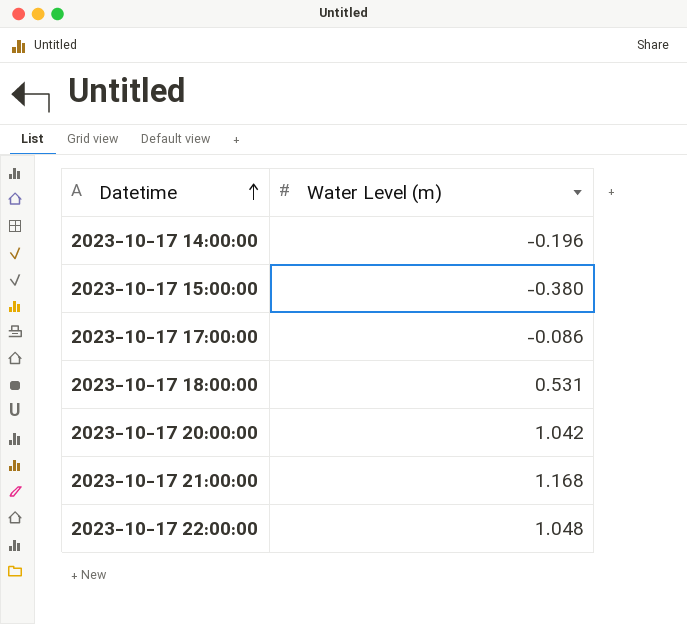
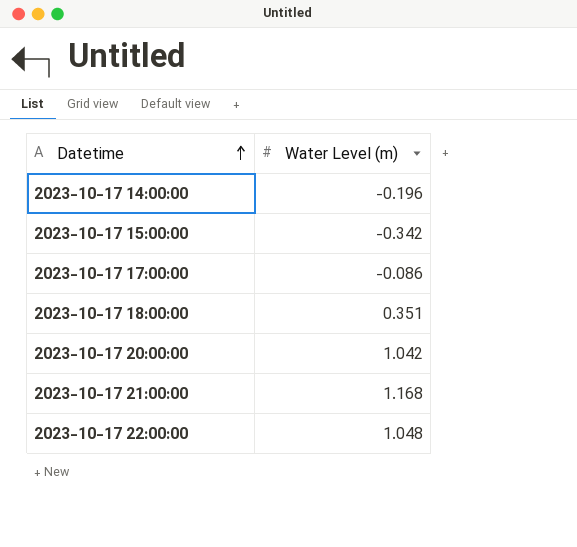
2023-10-17 15:00:00 | Water Level (m): -0.380 -> -0.342
2023-10-17 18:00:00 | Water Level (m): 0.531 -> 0.351

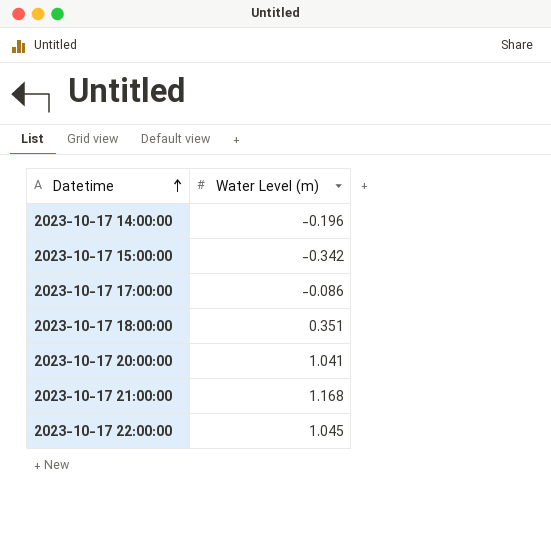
2023-10-17 20:00:00 | Water Level (m): 1.042 -> 1.041
2023-10-17 22:00:00 | Water Level (m): 1.048 -> 1.045

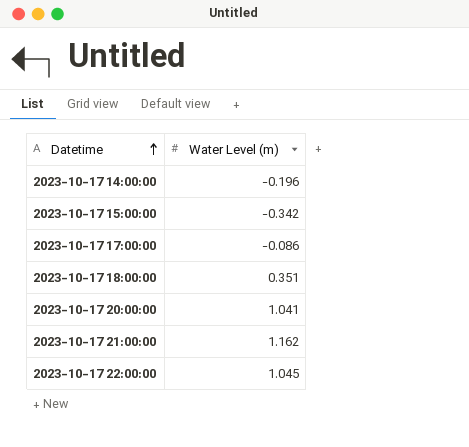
2023-10-17 21:00:00 | Water Level (m): 1.168 -> 1.162

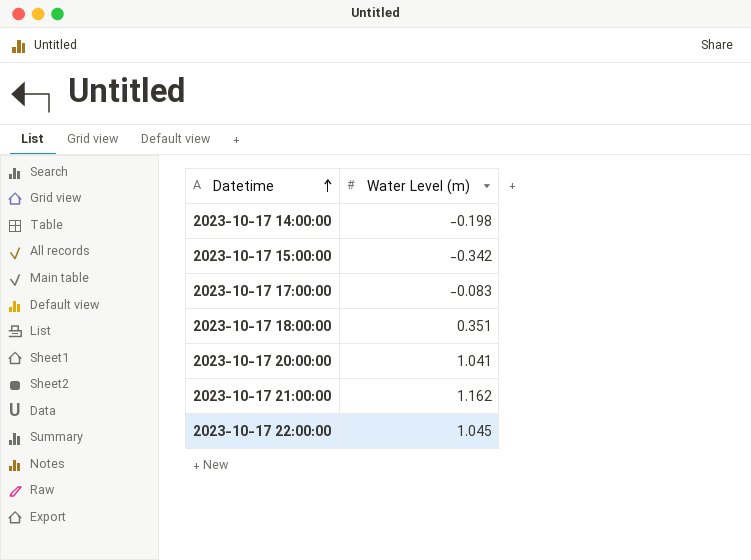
2023-10-17 14:00:00 | Water Level (m): -0.196 -> -0.198
2023-10-17 17:00:00 | Water Level (m): -0.086 -> -0.083

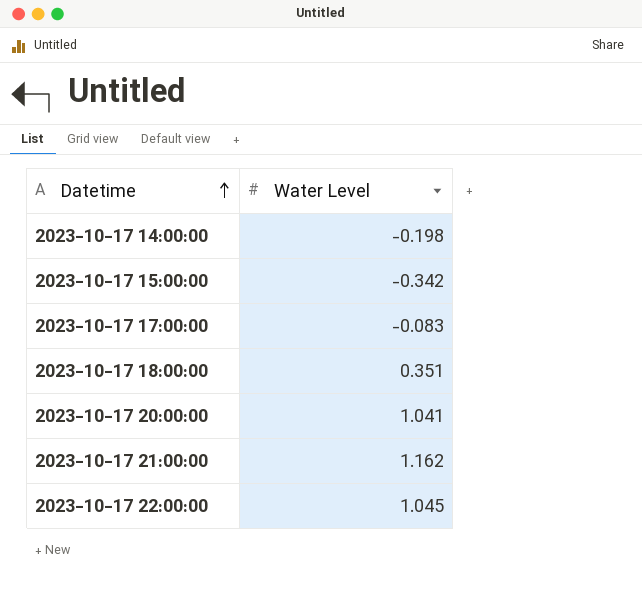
column name: Water Level (m) -> Water Level

